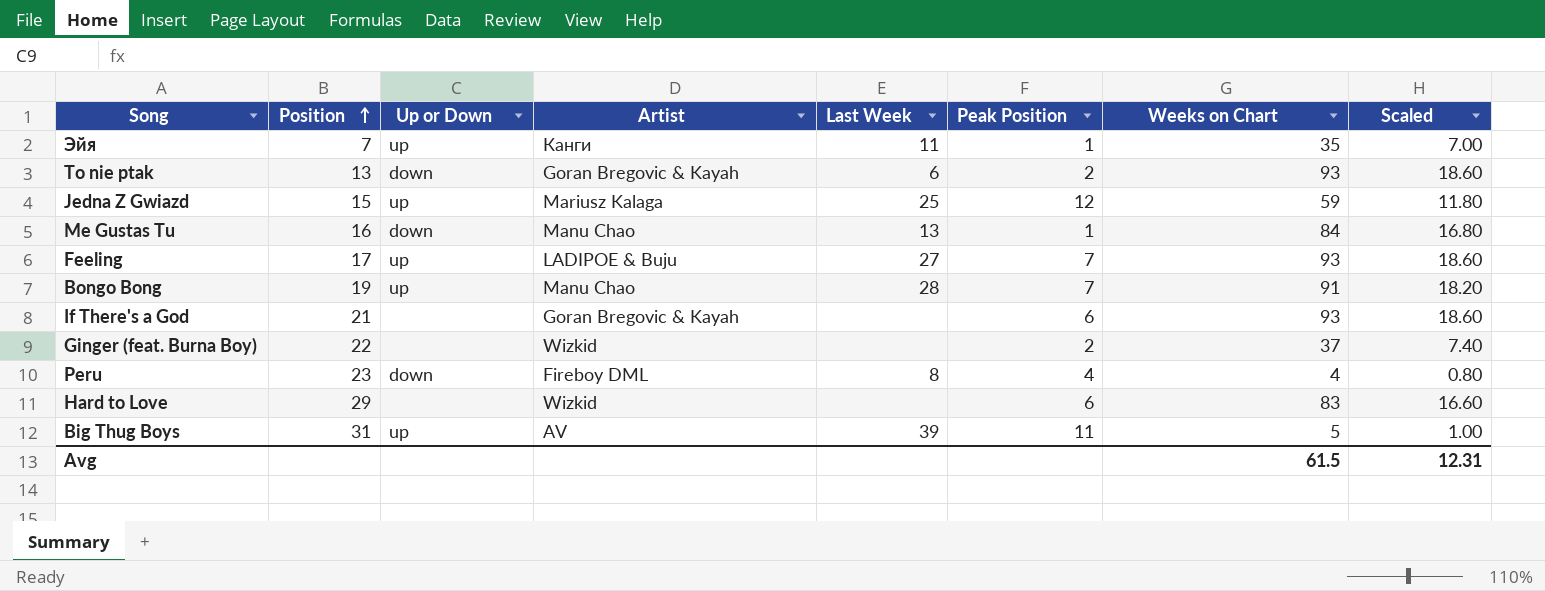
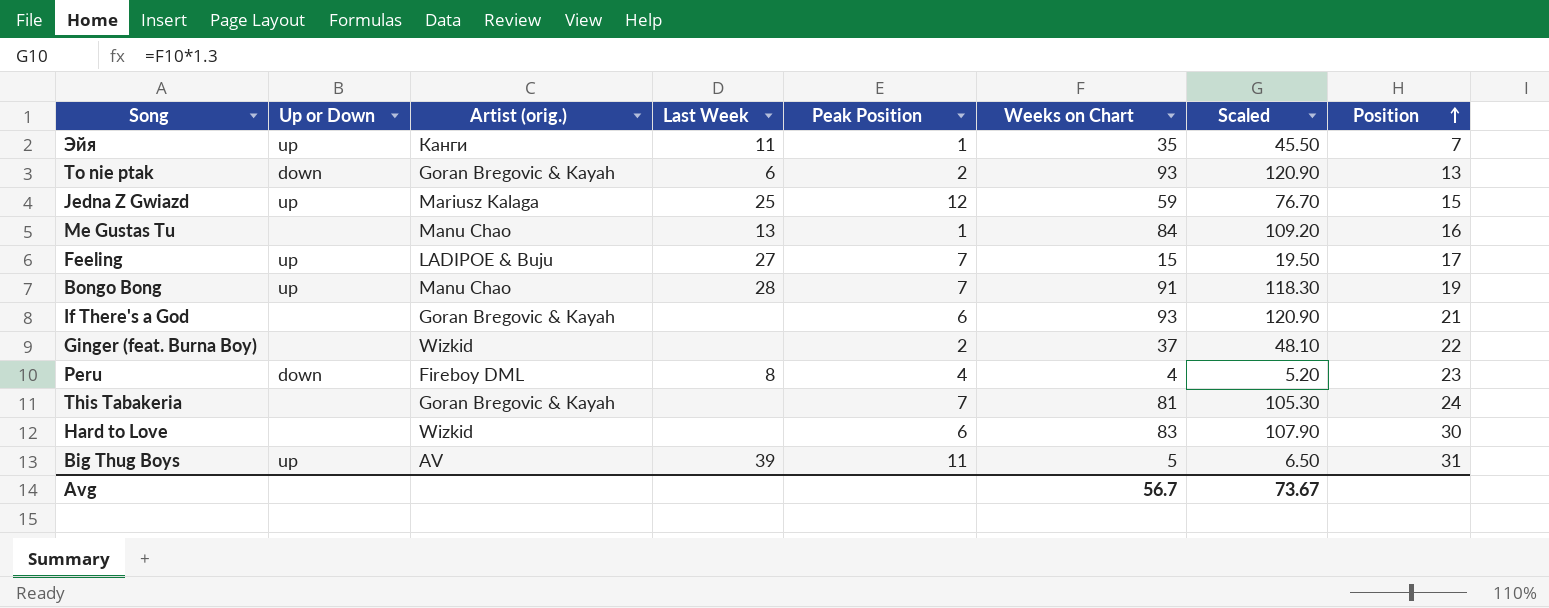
column name: Artist -> Artist (orig.)
column Scaled | formula: [Weeks on Chart] * 0.2 -> [Weeks on Chart] * 1.3
column Position | position: 2 -> 8
Me Gustas Tu | Up or Down: down -> none
Feeling | Weeks on Chart: 93 -> 15
row This Tabakeria: none -> none | Goran Bregovic & Kayah | none | 7 | 81 | 105.30 | 24
Hard to Love | Position: 29 -> 30
Avg | Weeks on Chart: 61.5 -> 56.7
Avg | Scaled: 12.31 -> 73.67

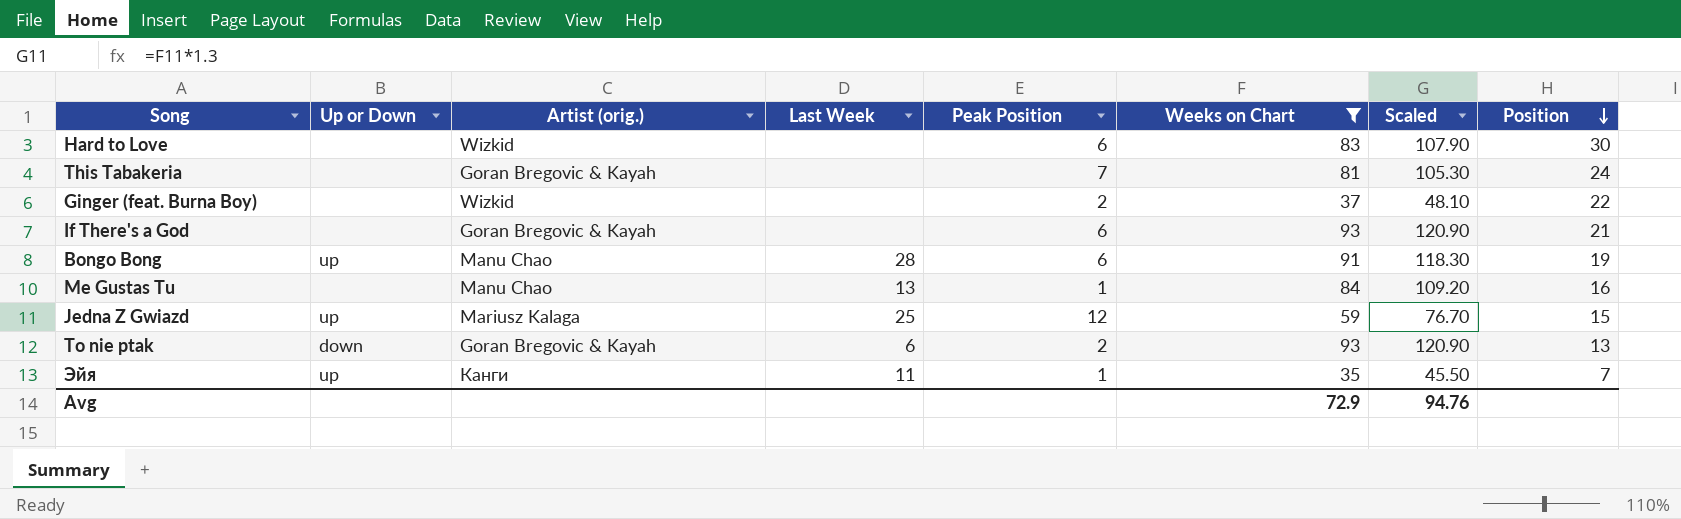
filter: none -> Weeks on Chart >= 35
row order: Position ascending -> Position descending
Bongo Bong | Peak Position: 7 -> 6
Avg | Weeks on Chart: 56.7 -> 72.9
Avg | Scaled: 73.67 -> 94.76

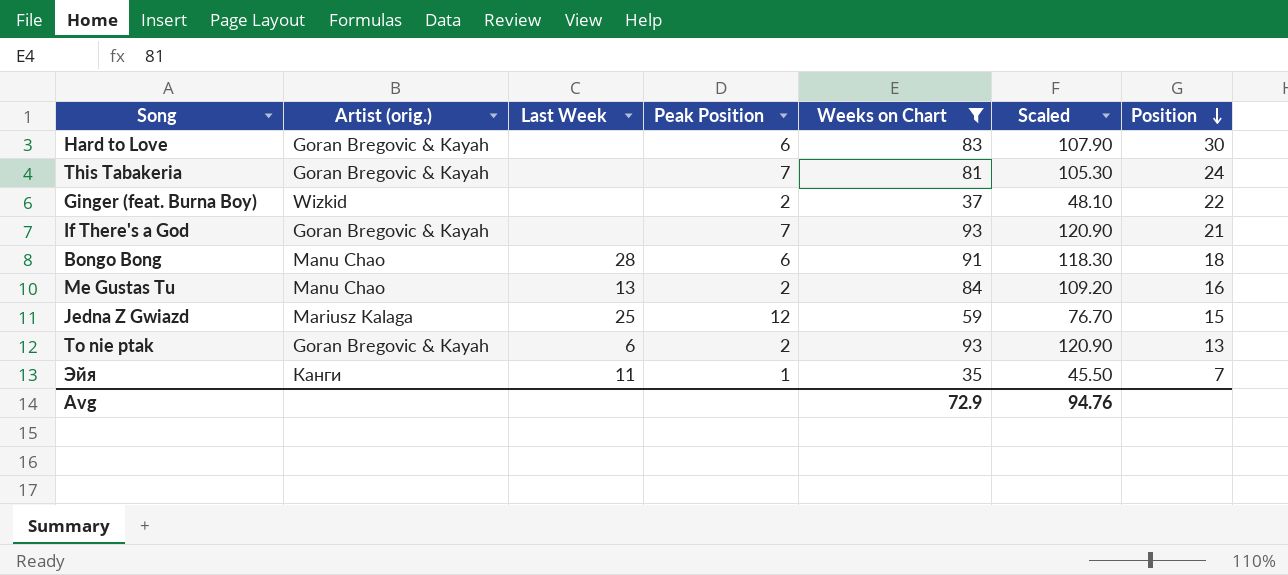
column Up or Down | position: 2 -> none
Hard to Love | Artist (orig.): Wizkid -> Goran Bregovic & Kayah
If There's a God | Peak Position: 6 -> 7
Bongo Bong | Position: 19 -> 18
Me Gustas Tu | Peak Position: 1 -> 2

